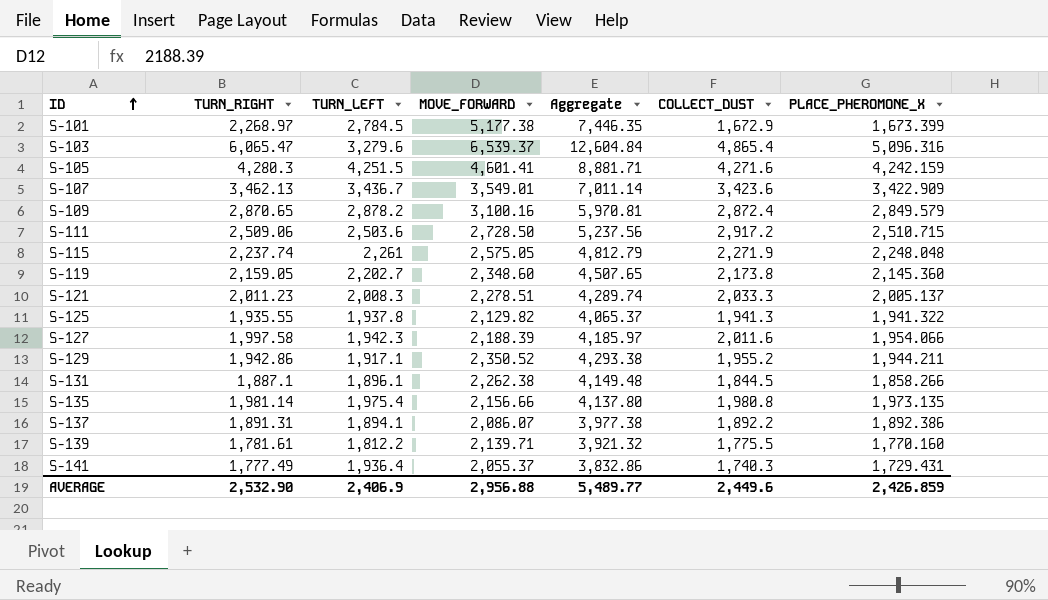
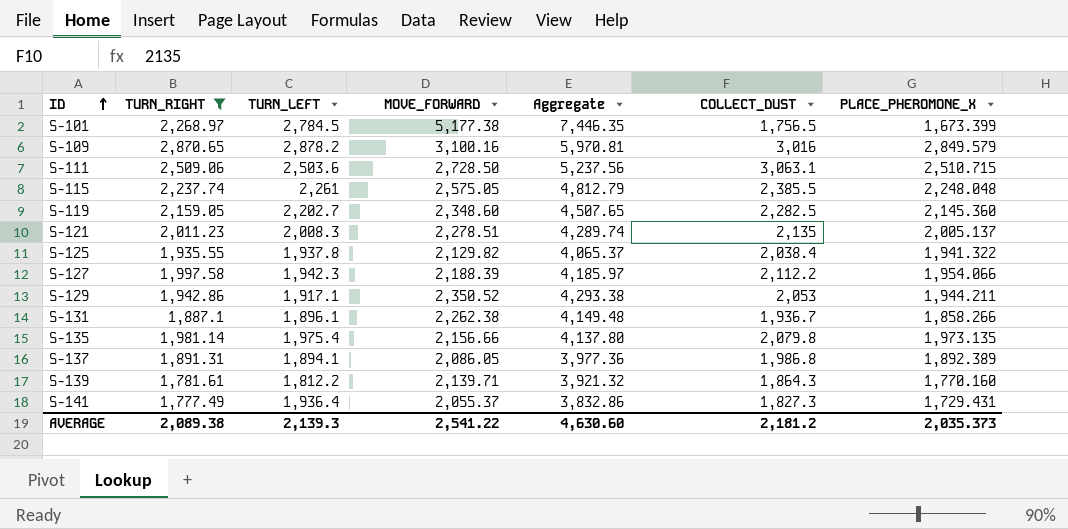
filter: none -> TURN_RIGHT <= 2,870.65
S-101 | COLLECT_DUST: 1,672.9 -> 1,756.5
S-109 | COLLECT_DUST: 2,872.4 -> 3,016
S-111 | COLLECT_DUST: 2,917.2 -> 3,063.1
S-115 | COLLECT_DUST: 2,271.9 -> 2,385.5
S-119 | COLLECT_DUST: 2,173.8 -> 2,282.5
S-121 | COLLECT_DUST: 2,033.3 -> 2,135
S-125 | COLLECT_DUST: 1,941.3 -> 2,038.4
S-127 | COLLECT_DUST: 2,011.6 -> 2,112.2
S-129 | COLLECT_DUST: 1,955.2 -> 2,053
S-131 | COLLECT_DUST: 1,844.5 -> 1,936.7
S-135 | COLLECT_DUST: 1,980.8 -> 2,079.8
S-137 | MOVE_FORWARD: 2,086.07 -> 2,086.05
S-137 | Aggregate: 3,977.38 -> 3,977.36
S-137 | COLLECT_DUST: 1,892.2 -> 1,986.8
S-137 | PLACE_PHEROMONE_X: 1,892.386 -> 1,892.389
S-139 | COLLECT_DUST: 1,775.5 -> 1,864.3
S-141 | COLLECT_DUST: 1,740.3 -> 1,827.3
AVERAGE | TURN_RIGHT: 2,532.90 -> 2,089.38
AVERAGE | TURN_LEFT: 2,406.9 -> 2,139.3
AVERAGE | MOVE_FORWARD: 2,956.88 -> 2,541.22
AVERAGE | Aggregate: 5,489.77 -> 4,630.60
AVERAGE | COLLECT_DUST: 2,449.6 -> 2,181.2
AVERAGE | PLACE_PHEROMONE_X: 2,426.859 -> 2,035.373

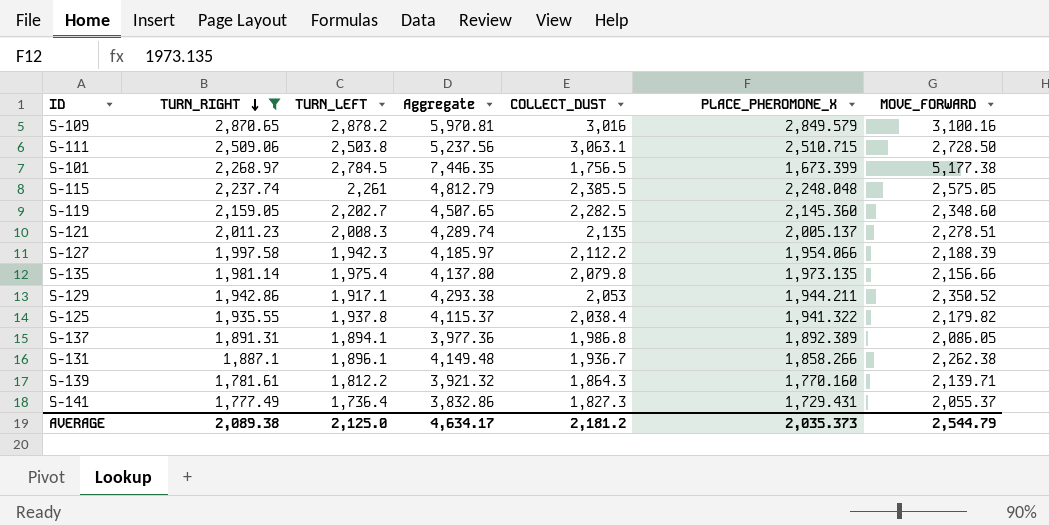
row order: ID ascending -> TURN_RIGHT descending
column MOVE_FORWARD | position: 4 -> 7
S-111 | TURN_LEFT: 2,503.6 -> 2,503.8
S-125 | Aggregate: 4,065.37 -> 4,115.37
S-125 | MOVE_FORWARD: 2,129.82 -> 2,179.82
S-141 | TURN_LEFT: 1,936.4 -> 1,736.4
AVERAGE | TURN_LEFT: 2,139.3 -> 2,125.0
AVERAGE | Aggregate: 4,630.60 -> 4,634.17
AVERAGE | MOVE_FORWARD: 2,541.22 -> 2,544.79

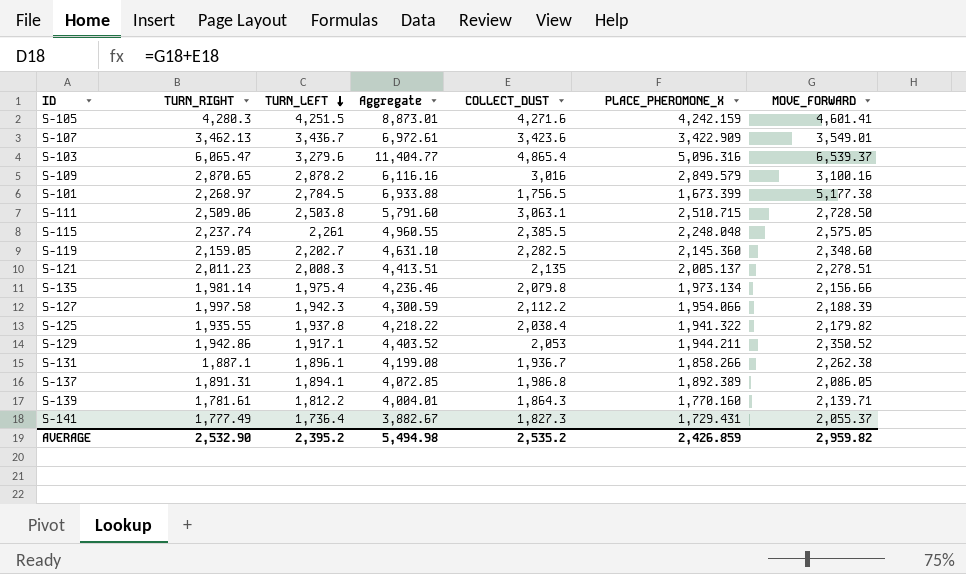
filter: TURN_RIGHT <= 2,870.65 -> none
row order: TURN_RIGHT descending -> TURN_LEFT descending
column Aggregate | formula: [TURN_RIGHT] + [MOVE_FORWARD] -> [COLLECT_DUST] + [MOVE_FORWARD]
S-135 | PLACE_PHEROMONE_X: 1,973.135 -> 1,973.134
AVERAGE | TURN_RIGHT: 2,089.38 -> 2,532.90
AVERAGE | TURN_LEFT: 2,125.0 -> 2,395.2
AVERAGE | Aggregate: 4,634.17 -> 5,494.98
AVERAGE | COLLECT_DUST: 2,181.2 -> 2,535.2
AVERAGE | PLACE_PHEROMONE_X: 2,035.373 -> 2,426.859
AVERAGE | MOVE_FORWARD: 2,544.79 -> 2,959.82

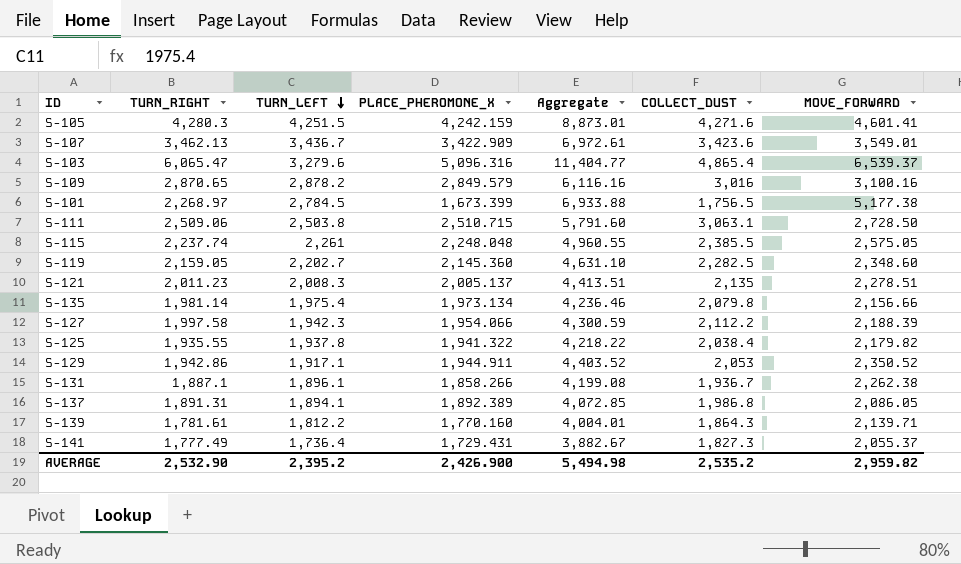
column PLACE_PHEROMONE_X | position: 6 -> 4
S-129 | PLACE_PHEROMONE_X: 1,944.211 -> 1,944.911
AVERAGE | PLACE_PHEROMONE_X: 2,426.859 -> 2,426.900

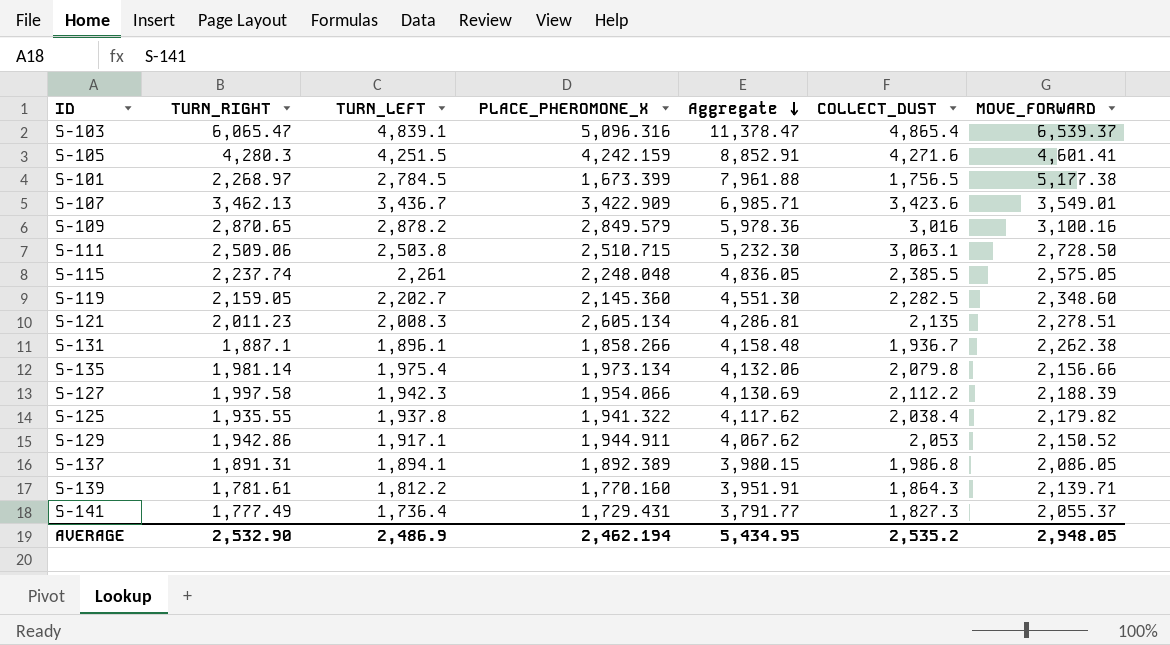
row order: TURN_LEFT descending -> Aggregate descending
column Aggregate | formula: [COLLECT_DUST] + [MOVE_FORWARD] -> [TURN_LEFT] + [MOVE_FORWARD]
S-103 | TURN_LEFT: 3,279.6 -> 4,839.1
S-121 | PLACE_PHEROMONE_X: 2,005.137 -> 2,605.134
S-129 | MOVE_FORWARD: 2,350.52 -> 2,150.52
AVERAGE | TURN_LEFT: 2,395.2 -> 2,486.9
AVERAGE | PLACE_PHEROMONE_X: 2,426.900 -> 2,462.194
AVERAGE | Aggregate: 5,494.98 -> 5,434.95
AVERAGE | MOVE_FORWARD: 2,959.82 -> 2,948.05

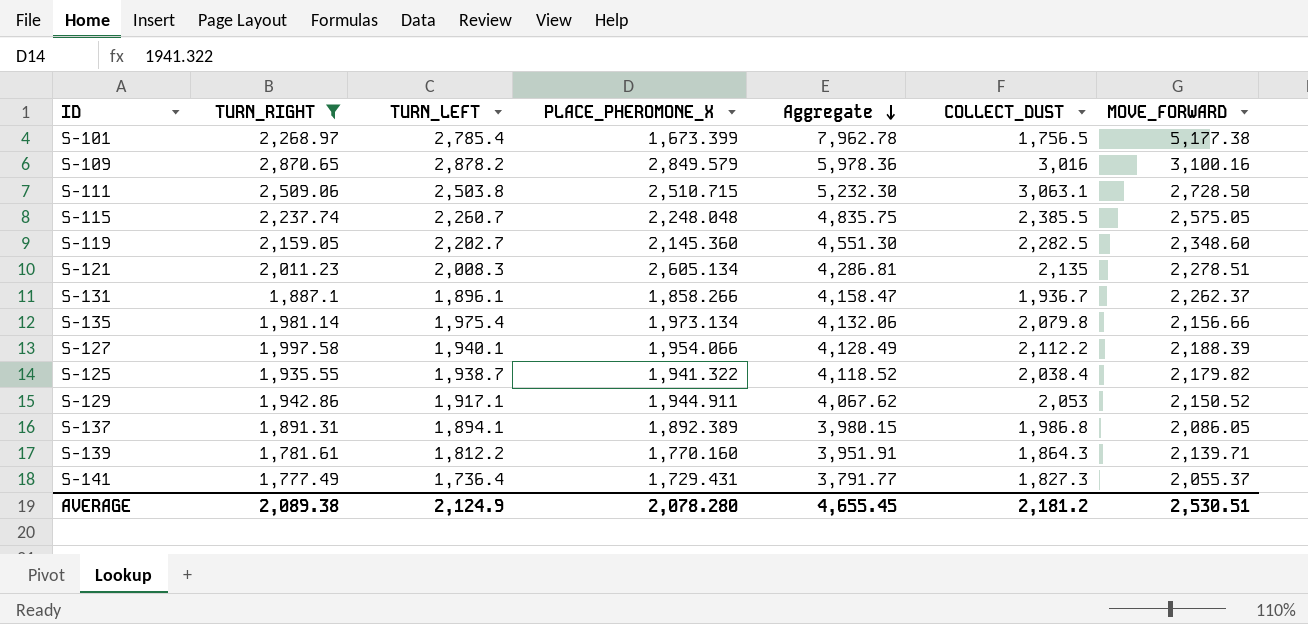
filter: none -> TURN_RIGHT <= 2,870.65
S-101 | TURN_LEFT: 2,784.5 -> 2,785.4
S-101 | Aggregate: 7,961.88 -> 7,962.78
S-115 | TURN_LEFT: 2,261 -> 2,260.7
S-115 | Aggregate: 4,836.05 -> 4,835.75
S-131 | Aggregate: 4,158.48 -> 4,158.47
S-131 | MOVE_FORWARD: 2,262.38 -> 2,262.37
S-127 | TURN_LEFT: 1,942.3 -> 1,940.1
S-127 | Aggregate: 4,130.69 -> 4,128.49
S-125 | TURN_LEFT: 1,937.8 -> 1,938.7
S-125 | Aggregate: 4,117.62 -> 4,118.52
AVERAGE | TURN_RIGHT: 2,532.90 -> 2,089.38
AVERAGE | TURN_LEFT: 2,486.9 -> 2,124.9
AVERAGE | PLACE_PHEROMONE_X: 2,462.194 -> 2,078.280
AVERAGE | Aggregate: 5,434.95 -> 4,655.45
AVERAGE | COLLECT_DUST: 2,535.2 -> 2,181.2
AVERAGE | MOVE_FORWARD: 2,948.05 -> 2,530.51

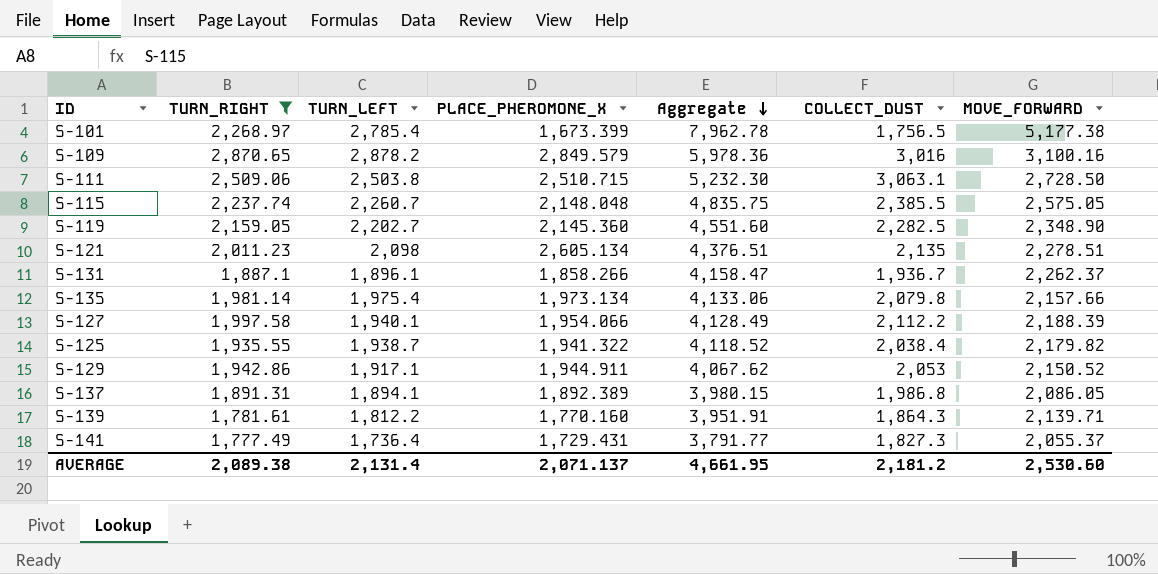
S-115 | PLACE_PHEROMONE_X: 2,248.048 -> 2,148.048
S-119 | Aggregate: 4,551.30 -> 4,551.60
S-119 | MOVE_FORWARD: 2,348.60 -> 2,348.90
S-121 | TURN_LEFT: 2,008.3 -> 2,098
S-121 | Aggregate: 4,286.81 -> 4,376.51
S-135 | Aggregate: 4,132.06 -> 4,133.06
S-135 | MOVE_FORWARD: 2,156.66 -> 2,157.66
AVERAGE | TURN_LEFT: 2,124.9 -> 2,131.4
AVERAGE | PLACE_PHEROMONE_X: 2,078.280 -> 2,071.137
AVERAGE | Aggregate: 4,655.45 -> 4,661.95
AVERAGE | MOVE_FORWARD: 2,530.51 -> 2,530.60

